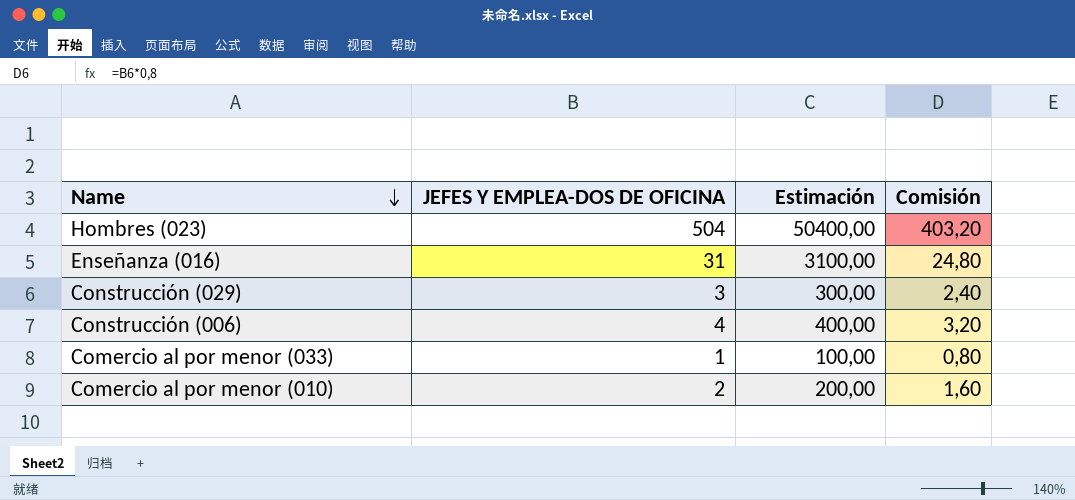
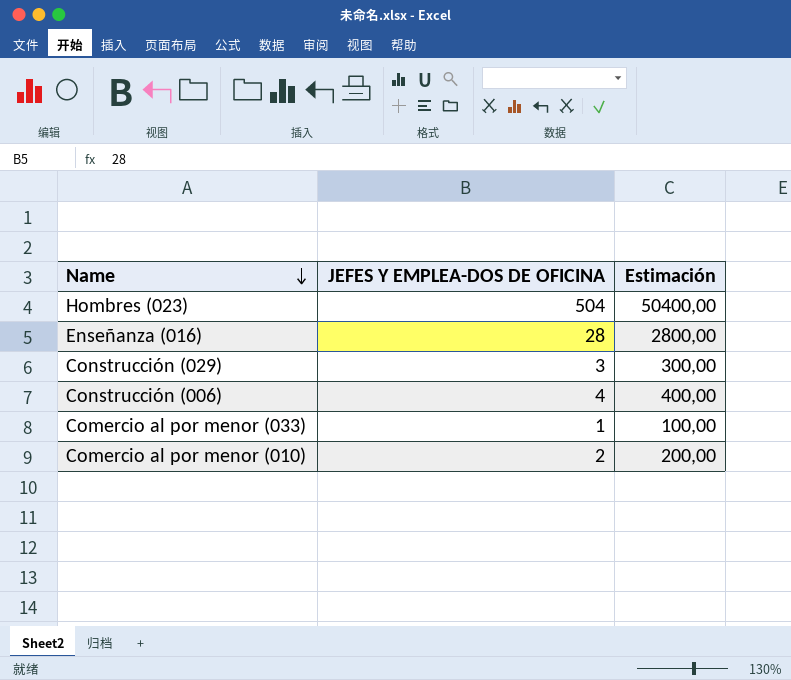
column Comisión | formula: [JEFES Y EMPLEA-DOS DE OFICINA] * 0,8 -> none
Enseñanza (016) | JEFES Y EMPLEA-DOS DE OFICINA: 31 -> 28
Enseñanza (016) | Estimación: 3100,00 -> 2800,00

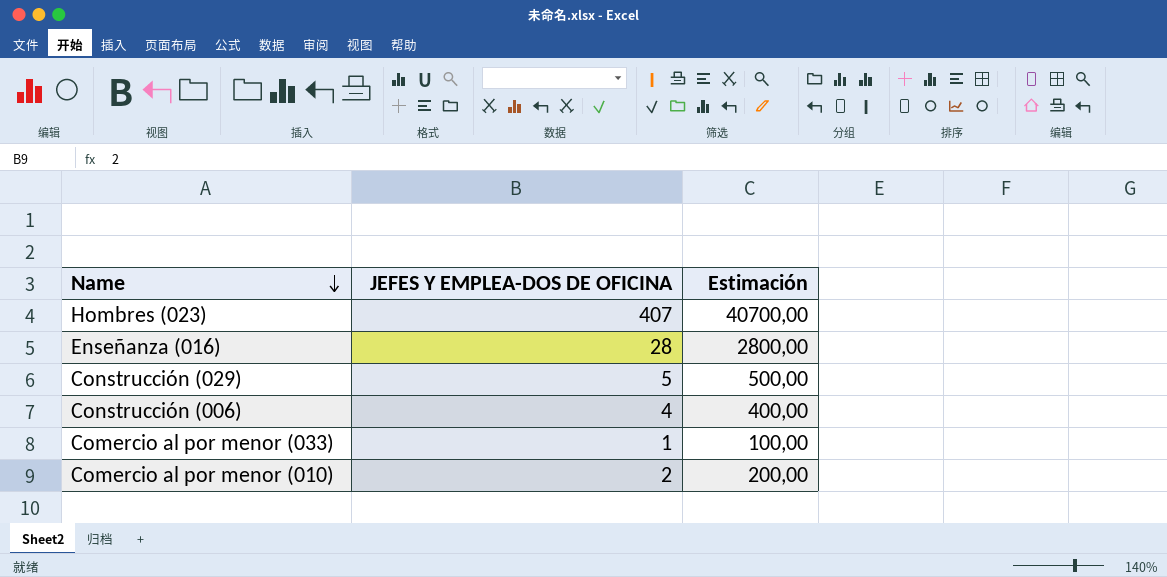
Hombres (023) | JEFES Y EMPLEA-DOS DE OFICINA: 504 -> 407
Hombres (023) | Estimación: 50400,00 -> 40700,00
Construcción (029) | JEFES Y EMPLEA-DOS DE OFICINA: 3 -> 5
Construcción (029) | Estimación: 300,00 -> 500,00

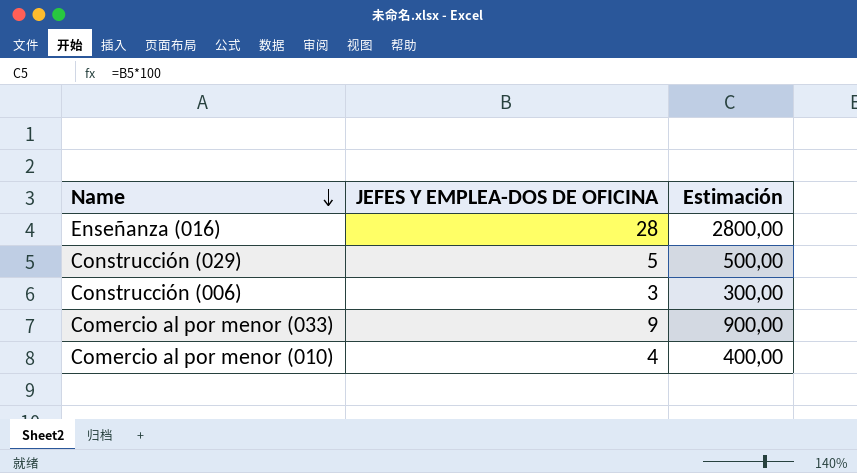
row Hombres (023): 407 | 40700,00 -> none
Construcción (006) | JEFES Y EMPLEA-DOS DE OFICINA: 4 -> 3
Construcción (006) | Estimación: 400,00 -> 300,00
Comercio al por menor (033) | JEFES Y EMPLEA-DOS DE OFICINA: 1 -> 9
Comercio al por menor (033) | Estimación: 100,00 -> 900,00
Comercio al por menor (010) | JEFES Y EMPLEA-DOS DE OFICINA: 2 -> 4
Comercio al por menor (010) | Estimación: 200,00 -> 400,00

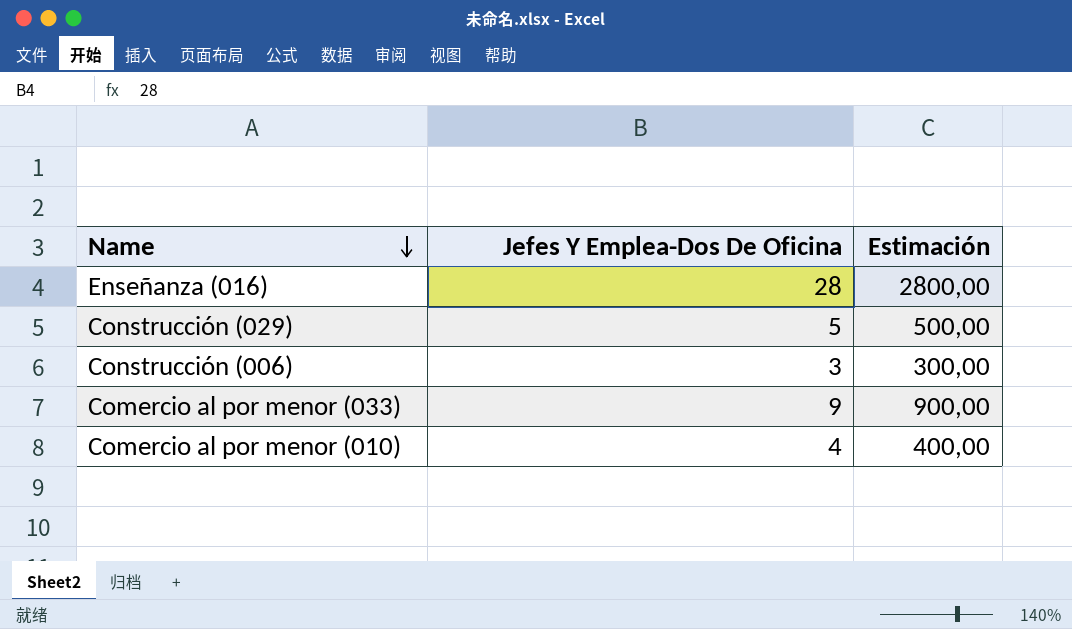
column name: JEFES Y EMPLEA-DOS DE OFICINA -> Jefes Y Emplea-Dos De Oficina

